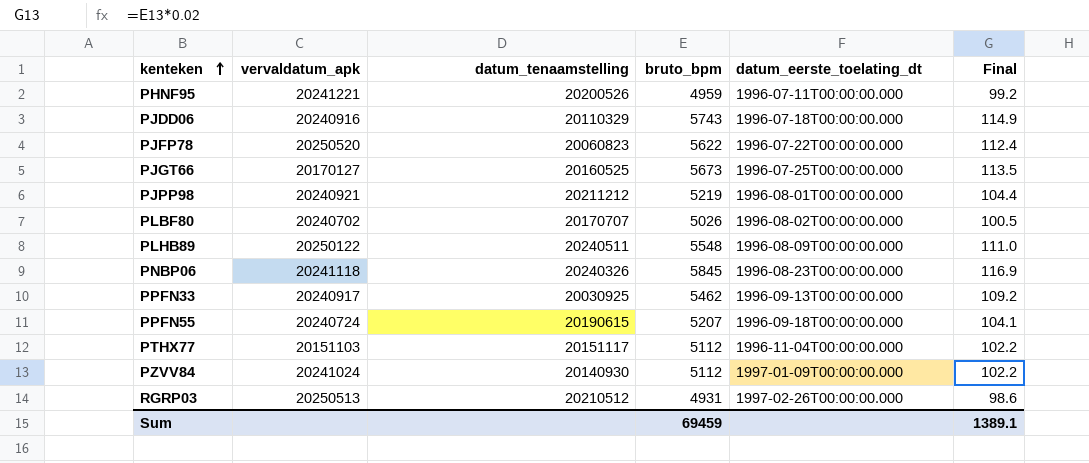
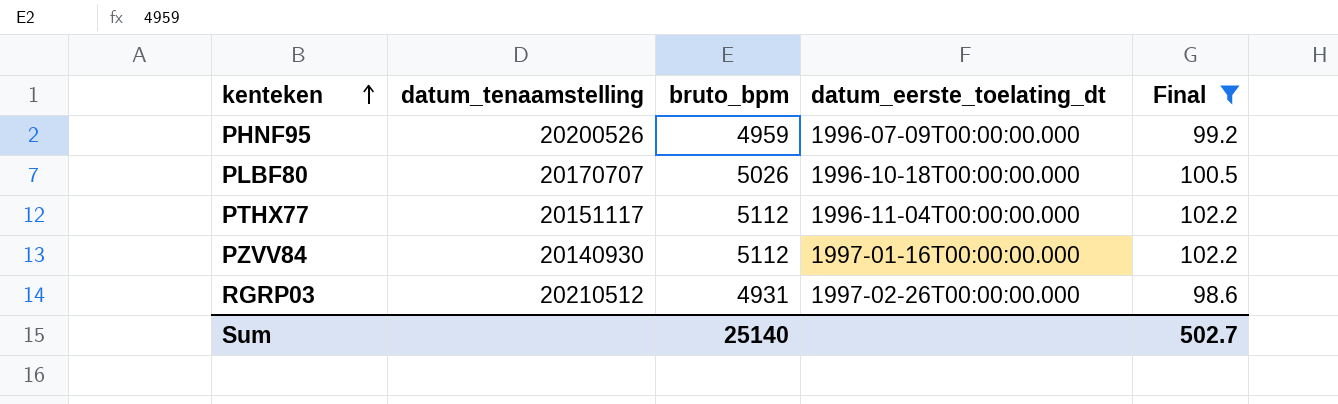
filter: none -> Final <= 102.2
column vervaldatum_apk | position: 2 -> none
PHNF95 | datum_eerste_toelating_dt: 1996-07-11T00:00:00.000 -> 1996-07-09T00:00:00.000
PLBF80 | datum_eerste_toelating_dt: 1996-08-02T00:00:00.000 -> 1996-10-18T00:00:00.000
PZVV84 | datum_eerste_toelating_dt: 1997-01-09T00:00:00.000 -> 1997-01-16T00:00:00.000
Sum | bruto_bpm: 69459 -> 25140
Sum | Final: 1389.1 -> 502.7

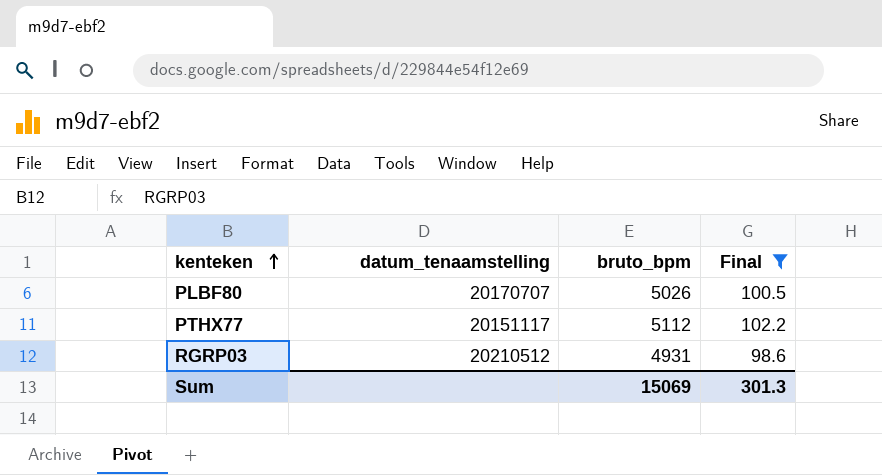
column datum_eerste_toelating_dt | position: 4 -> none
row PHNF95: 20200526 | 4959 | 1996-07-09T00:00:00.000 | 99.2 -> none
row PZVV84: 20140930 | 5112 | 1997-01-16T00:00:00.000 | 102.2 -> none
Sum | bruto_bpm: 25140 -> 15069
Sum | Final: 502.7 -> 301.3

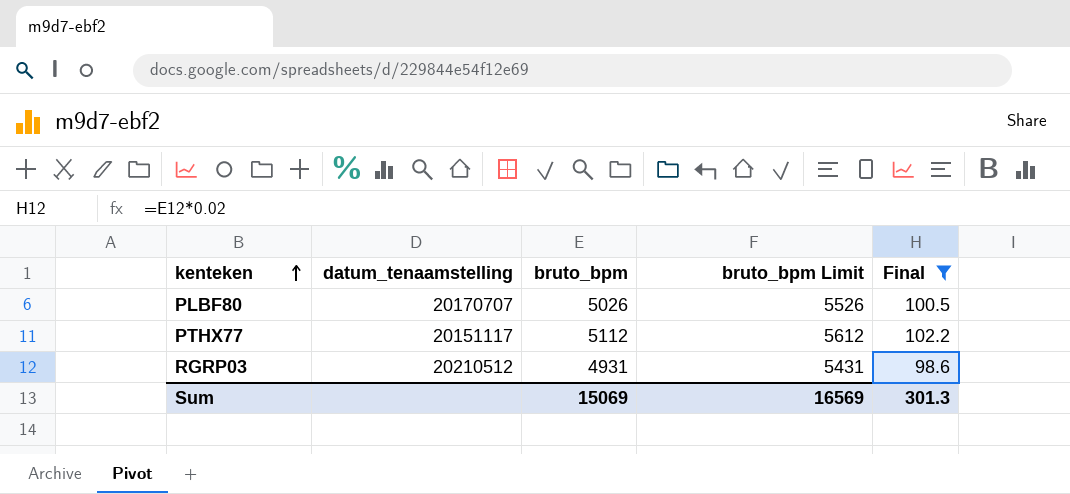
column bruto_bpm Limit | formula: none -> [bruto_bpm] + 500

